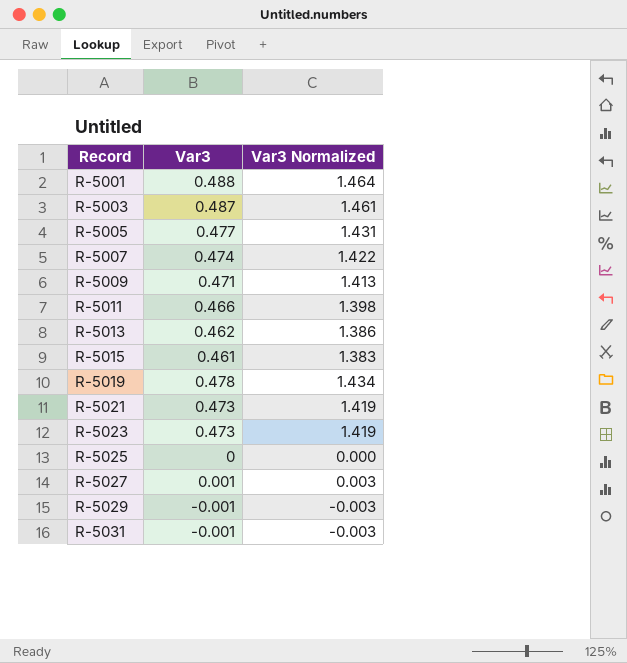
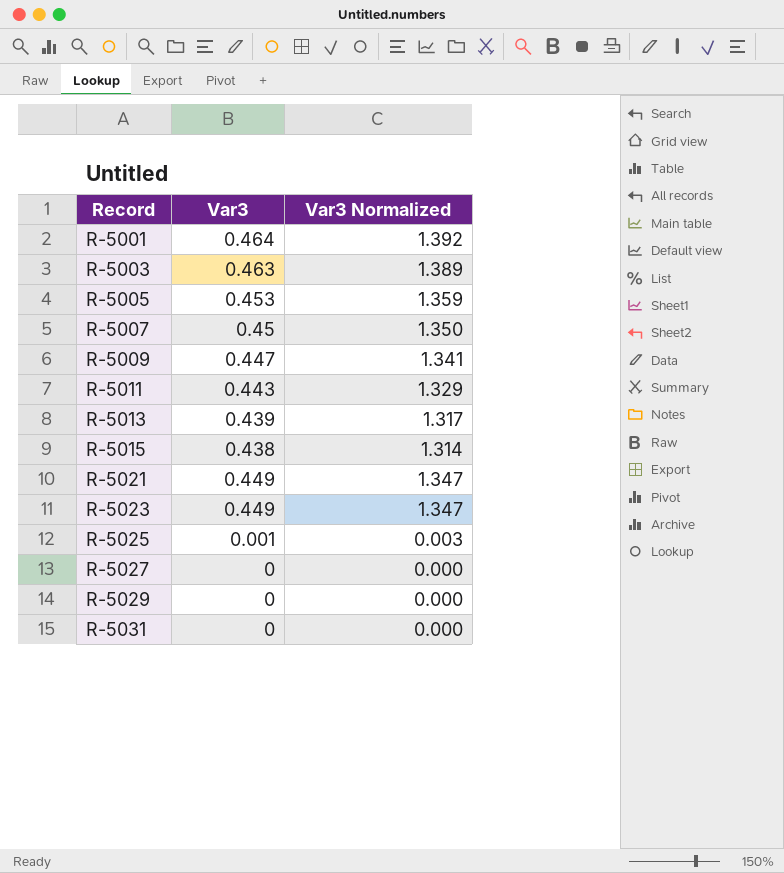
row R-5019: 0.478 | 1.434 -> none
R-5001 | Var3: 0.488 -> 0.464
R-5001 | Var3 Normalized: 1.464 -> 1.392
R-5003 | Var3: 0.487 -> 0.463
R-5003 | Var3 Normalized: 1.461 -> 1.389
R-5005 | Var3: 0.477 -> 0.453
R-5005 | Var3 Normalized: 1.431 -> 1.359
R-5007 | Var3: 0.474 -> 0.45
R-5007 | Var3 Normalized: 1.422 -> 1.350
R-5009 | Var3: 0.471 -> 0.447
R-5009 | Var3 Normalized: 1.413 -> 1.341
R-5011 | Var3: 0.466 -> 0.443
R-5011 | Var3 Normalized: 1.398 -> 1.329
R-5013 | Var3: 0.462 -> 0.439
R-5013 | Var3 Normalized: 1.386 -> 1.317
R-5015 | Var3: 0.461 -> 0.438
R-5015 | Var3 Normalized: 1.383 -> 1.314
R-5021 | Var3: 0.473 -> 0.449
R-5021 | Var3 Normalized: 1.419 -> 1.347
R-5023 | Var3: 0.473 -> 0.449
R-5023 | Var3 Normalized: 1.419 -> 1.347
R-5025 | Var3: 0 -> 0.001
R-5025 | Var3 Normalized: 0.000 -> 0.003
R-5027 | Var3: 0.001 -> 0
R-5027 | Var3 Normalized: 0.003 -> 0.000
R-5029 | Var3: -0.001 -> 0
R-5029 | Var3 Normalized: -0.003 -> 0.000
R-5031 | Var3: -0.001 -> 0
R-5031 | Var3 Normalized: -0.003 -> 0.000

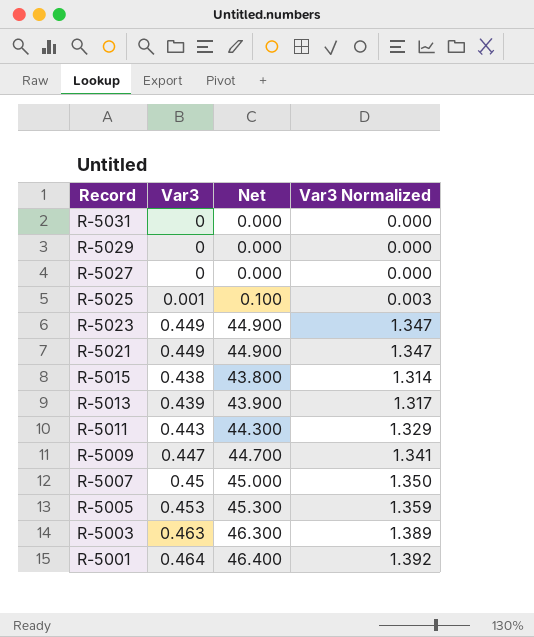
row order: Record ascending -> Record descending
column Net | formula: none -> [Var3] * 100

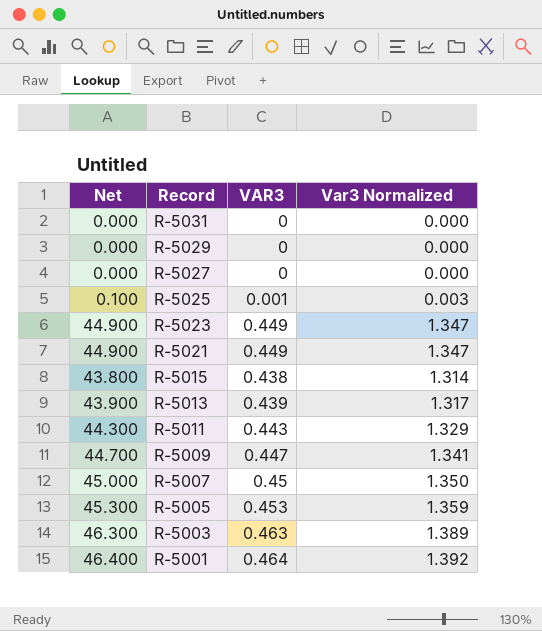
column Net | position: 3 -> 1
column name: Var3 -> VAR3

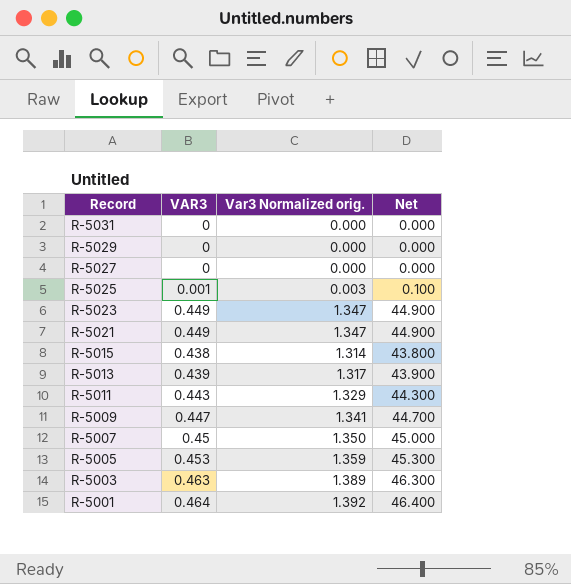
column name: Var3 Normalized -> Var3 Normalized orig.
column Net | position: 1 -> 4

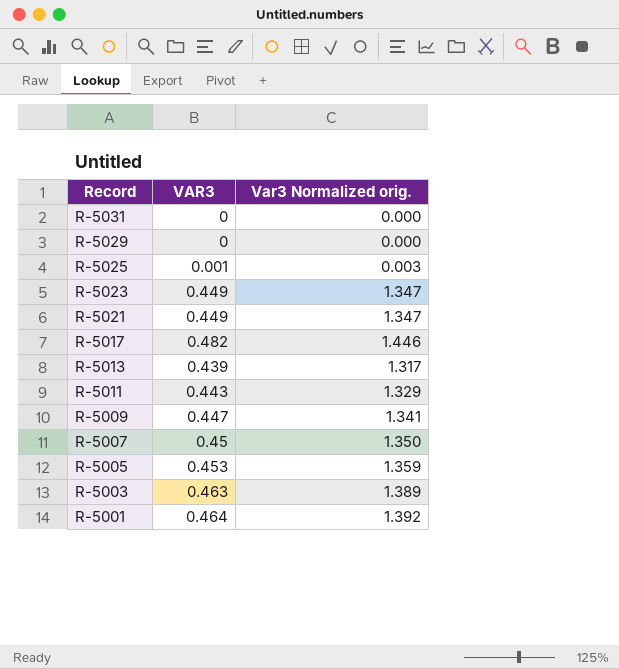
column Net | formula: [VAR3] * 100 -> none
row R-5027: 0 | 0.000 | 0.000 -> none
row R-5015: 0.438 | 1.314 | 43.800 -> none
row R-5017: none -> 0.482 | 1.446

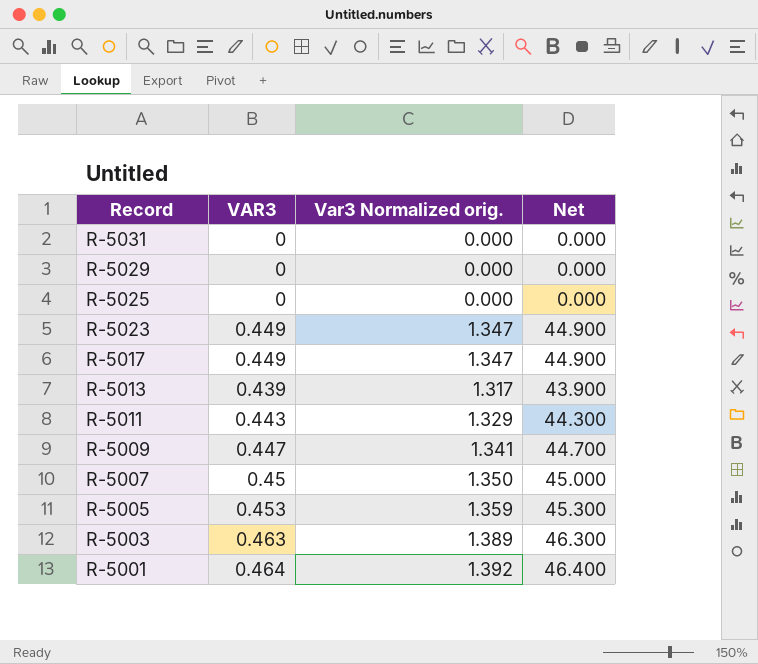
column Net | formula: none -> [VAR3] * 100
row R-5021: 0.449 | 1.347 -> none
R-5025 | VAR3: 0.001 -> 0
R-5025 | Var3 Normalized orig.: 0.003 -> 0.000
R-5017 | VAR3: 0.482 -> 0.449
R-5017 | Var3 Normalized orig.: 1.446 -> 1.347

